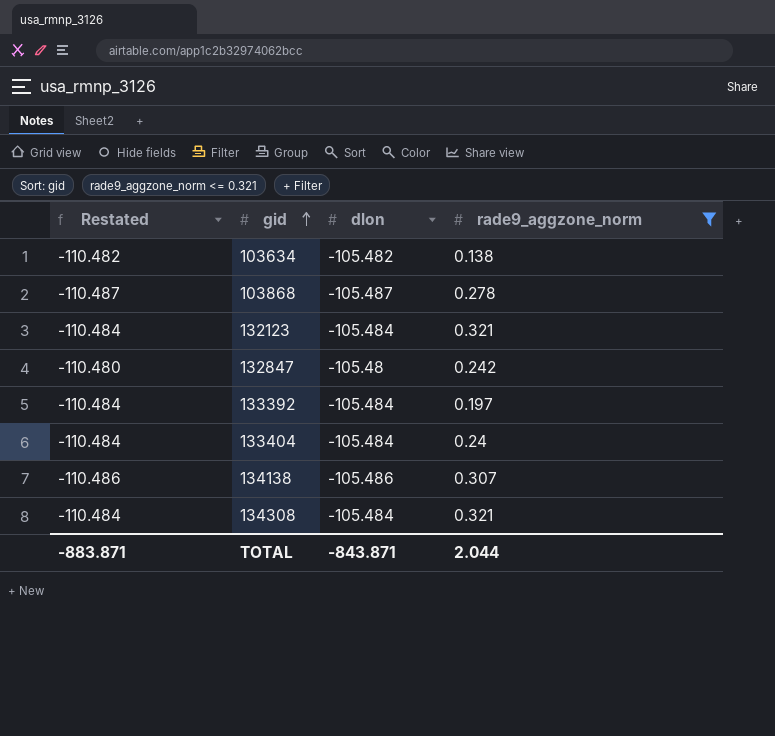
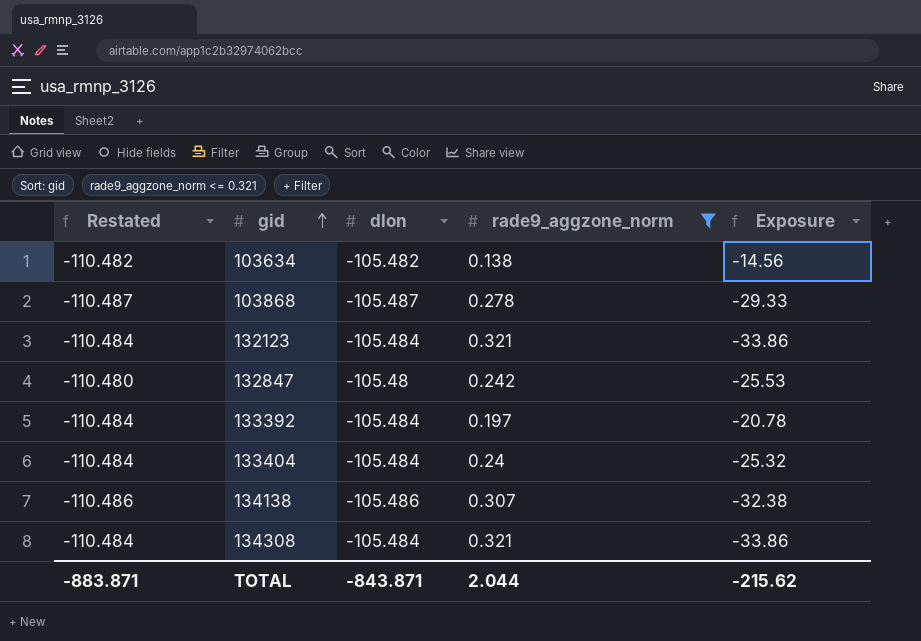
column Exposure | formula: none -> [dlon] * [rade9_aggzone_norm]

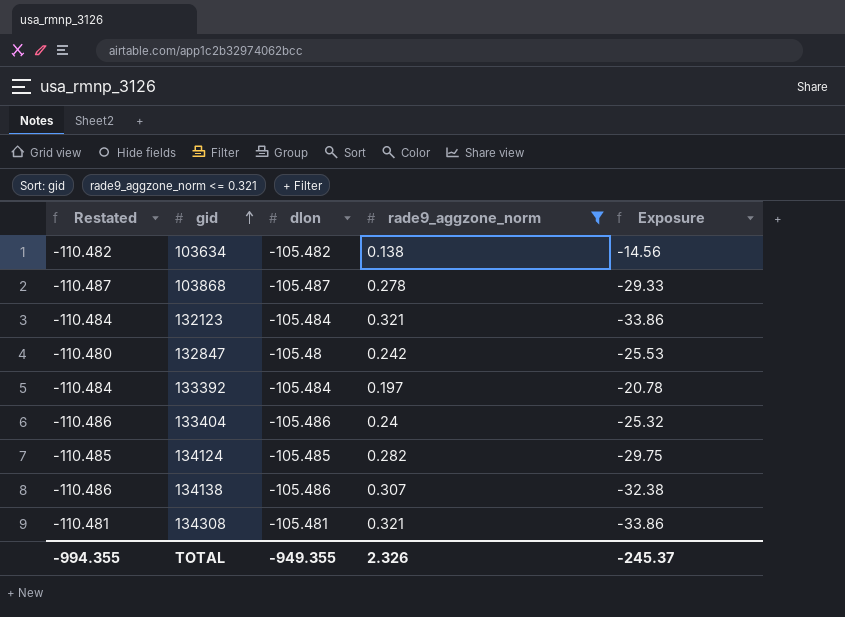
133404 | Restated: -110.484 -> -110.486
133404 | dlon: -105.484 -> -105.486
row 134124: none -> -110.485 | -105.485 | 0.282 | -29.75
134308 | Restated: -110.484 -> -110.481
134308 | dlon: -105.484 -> -105.481
TOTAL | Restated: -883.871 -> -994.355
TOTAL | dlon: -843.871 -> -949.355
TOTAL | rade9_aggzone_norm: 2.044 -> 2.326
TOTAL | Exposure: -215.62 -> -245.37

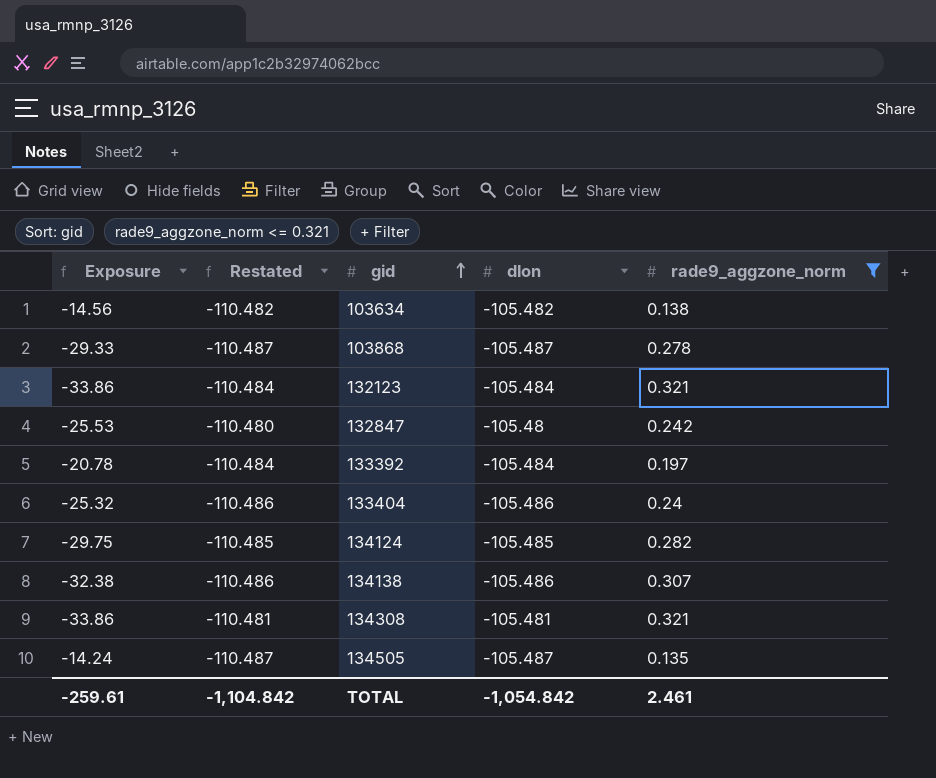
column Exposure | position: 5 -> 1
row 134505: none -> -14.24 | -110.487 | -105.487 | 0.135
TOTAL | Exposure: -245.37 -> -259.61
TOTAL | Restated: -994.355 -> -1,104.842
TOTAL | dlon: -949.355 -> -1,054.842
TOTAL | rade9_aggzone_norm: 2.326 -> 2.461

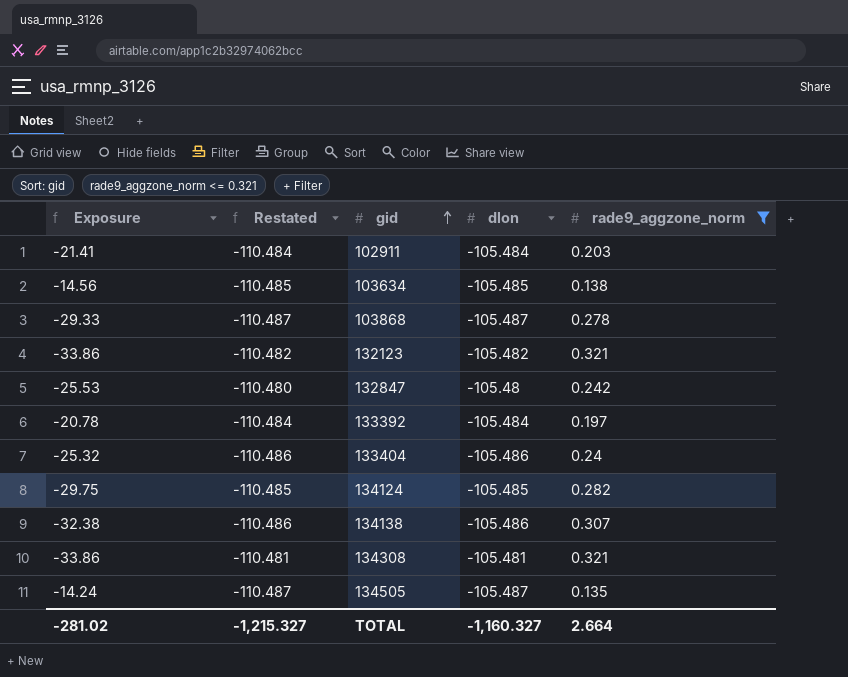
row 102911: none -> -21.41 | -110.484 | -105.484 | 0.203
103634 | Restated: -110.482 -> -110.485
103634 | dlon: -105.482 -> -105.485
132123 | Restated: -110.484 -> -110.482
132123 | dlon: -105.484 -> -105.482
TOTAL | Exposure: -259.61 -> -281.02
TOTAL | Restated: -1,104.842 -> -1,215.327
TOTAL | dlon: -1,054.842 -> -1,160.327
TOTAL | rade9_aggzone_norm: 2.461 -> 2.664

